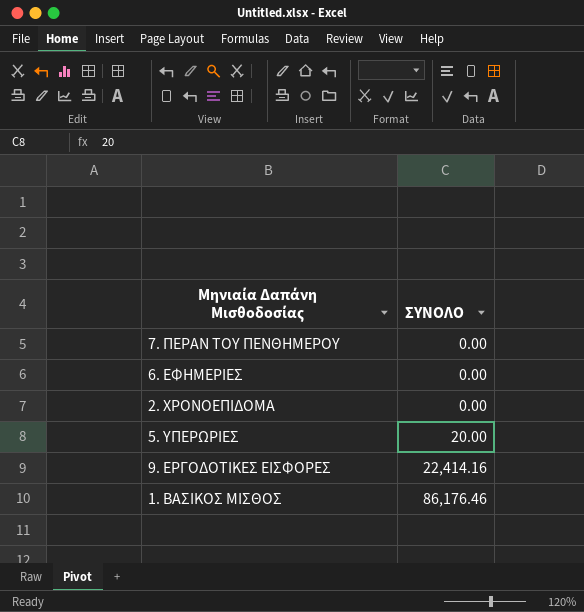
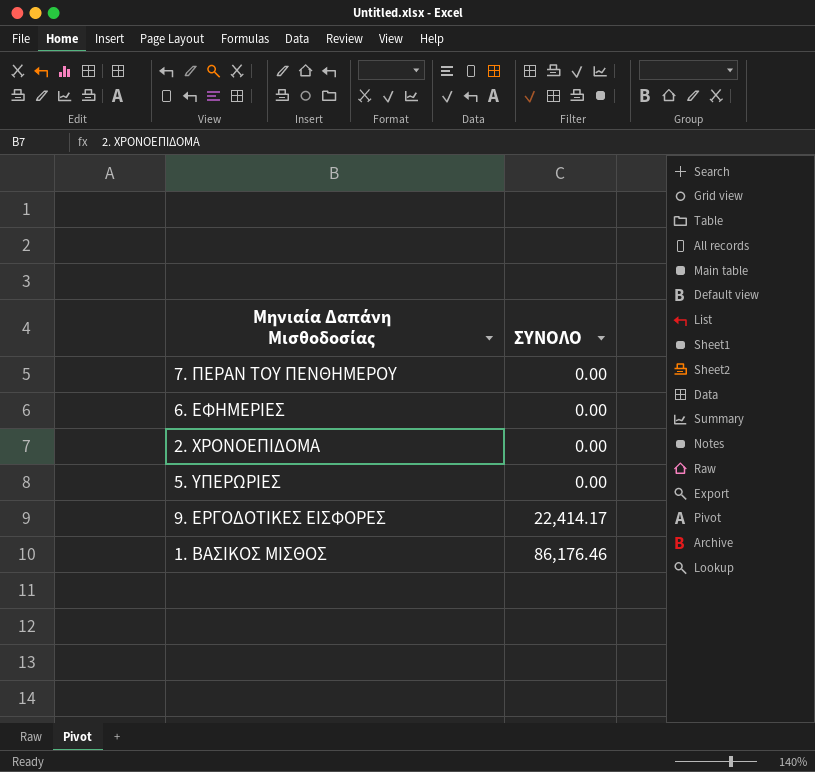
5. ΥΠΕΡΩΡΙΕΣ | ΣΥΝΟΛΟ: 20.00 -> 0.00
9. ΕΡΓΟΔΟΤΙΚΕΣ ΕΙΣΦΟΡΕΣ | ΣΥΝΟΛΟ: 22,414.16 -> 22,414.17

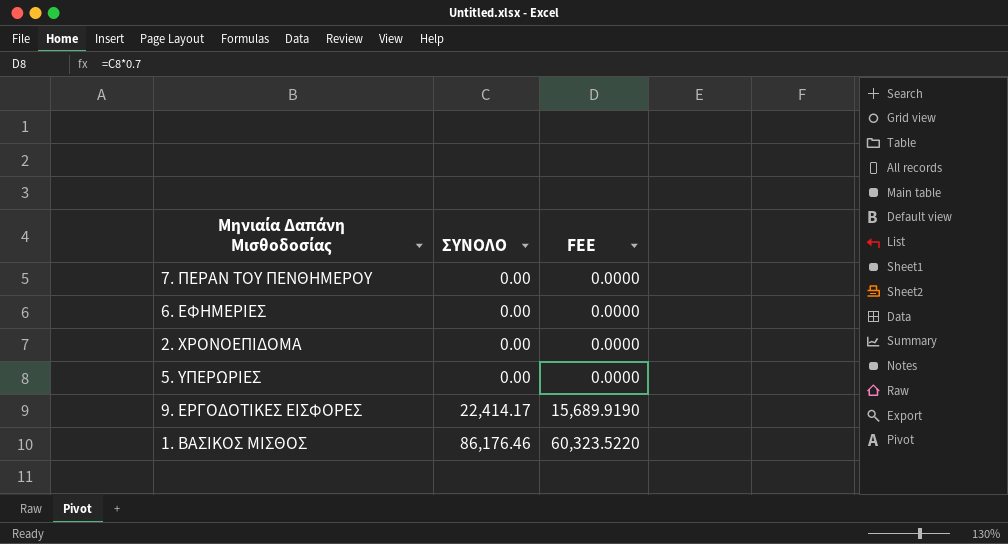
column FEE | formula: none -> [ΣΥΝΟΛΟ] * 0.7

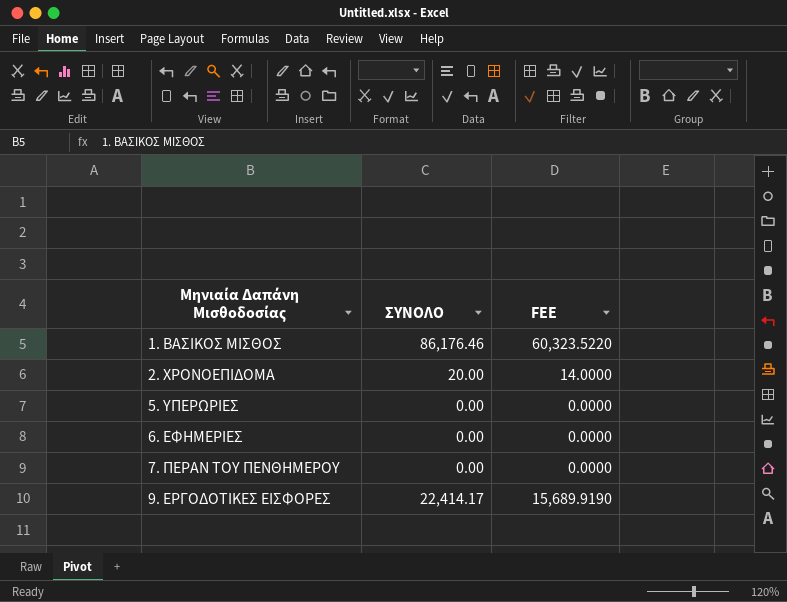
row order: ΣΥΝΟΛΟ ascending -> Μηνιαία Δαπάνη Μισθοδοσίας ascending
2. ΧΡΟΝΟΕΠΙΔΟΜΑ | ΣΥΝΟΛΟ: 0.00 -> 20.00
2. ΧΡΟΝΟΕΠΙΔΟΜΑ | FEE: 0.0000 -> 14.0000

